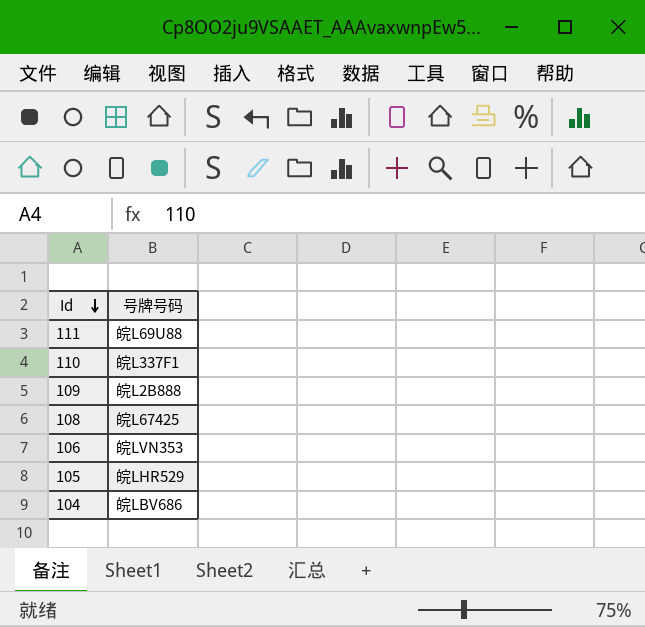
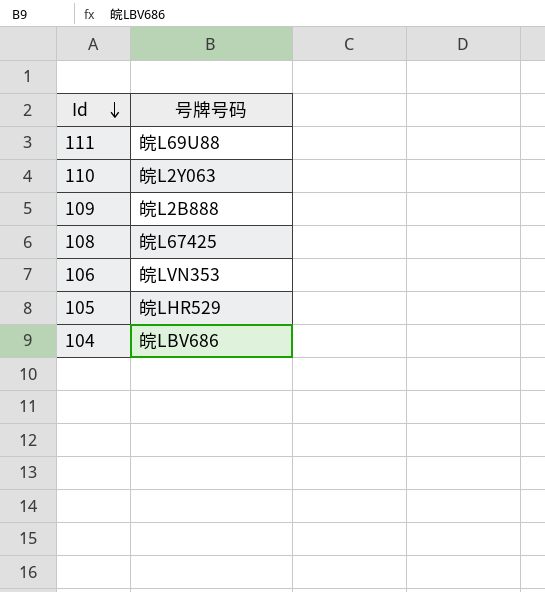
110 | 号牌号码: 皖L337F1 -> 皖L2Y063

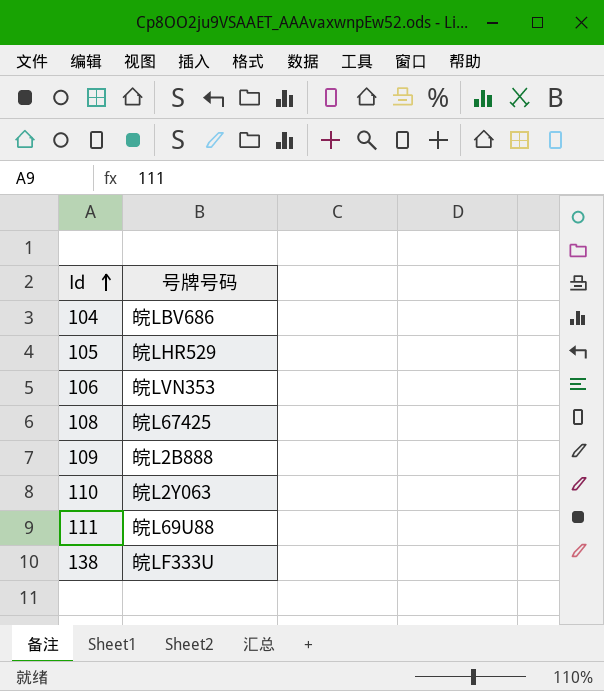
row order: Id descending -> Id ascending
row 138: none -> 皖LF333U

